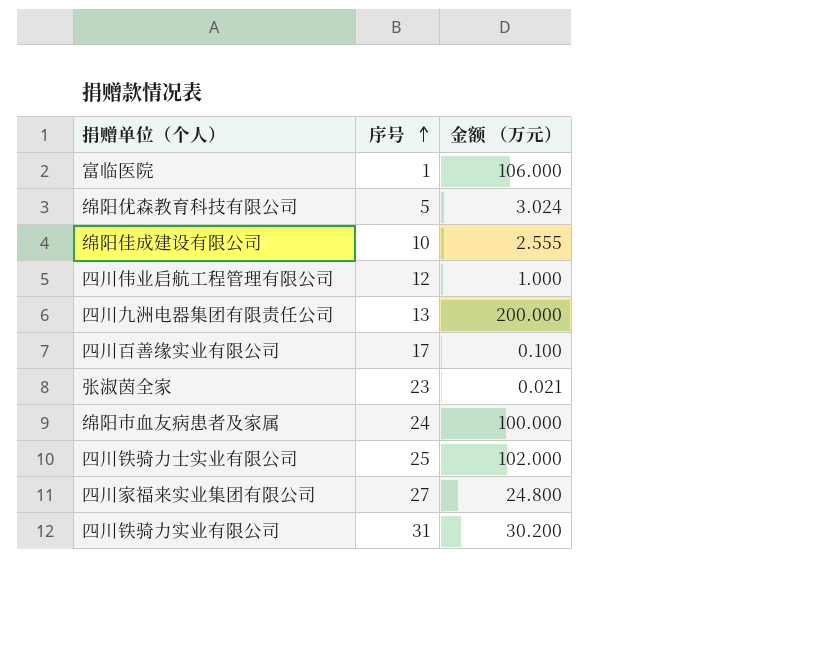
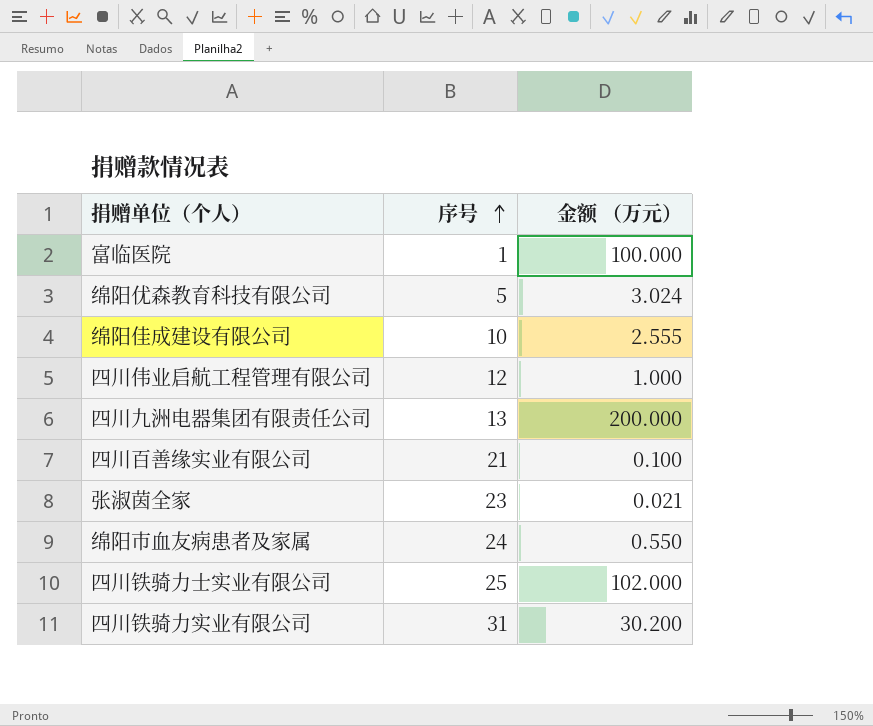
row 四川家福来实业集团有限公司: 27 | 24.800 -> none
富临医院 | 金额 （万元）: 106.000 -> 100.000
四川百善缘实业有限公司 | 序号: 17 -> 21
绵阳市血友病患者及家属 | 金额 （万元）: 100.000 -> 0.550

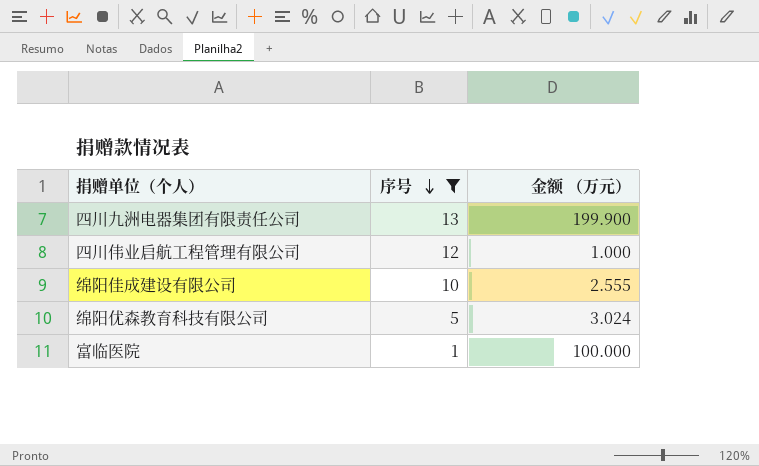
filter: none -> 序号 <= 13
row order: 序号 ascending -> 序号 descending
四川九洲电器集团有限责任公司 | 金额 （万元）: 200.000 -> 199.900

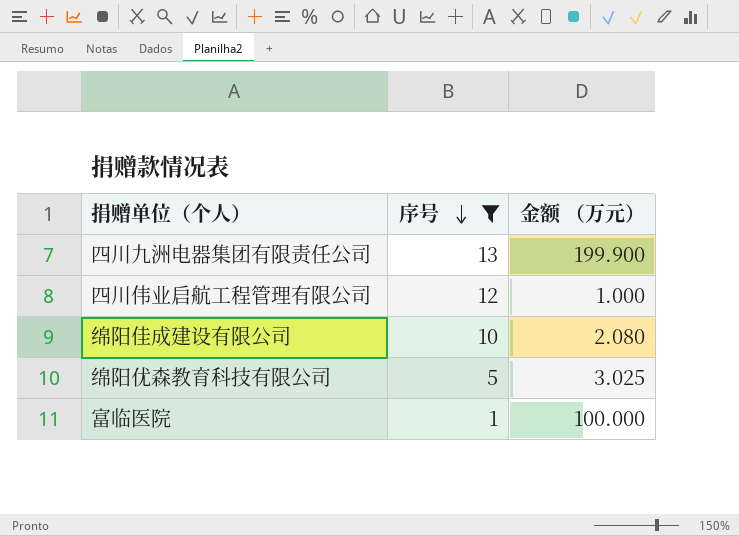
绵阳佳成建设有限公司 | 金额 （万元）: 2.555 -> 2.080
绵阳优森教育科技有限公司 | 金额 （万元）: 3.024 -> 3.025

